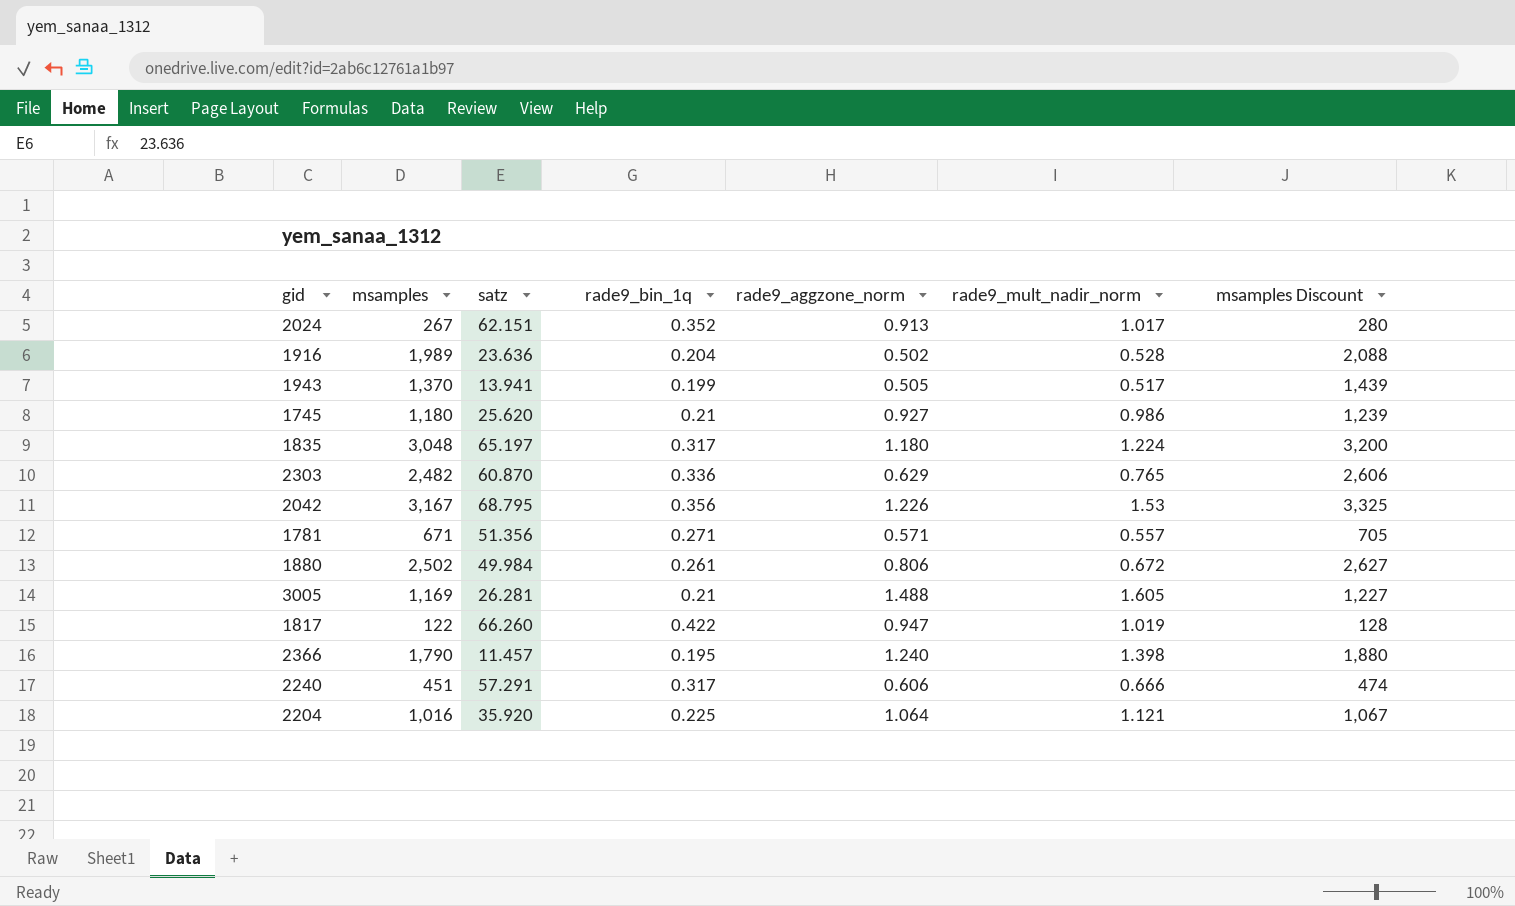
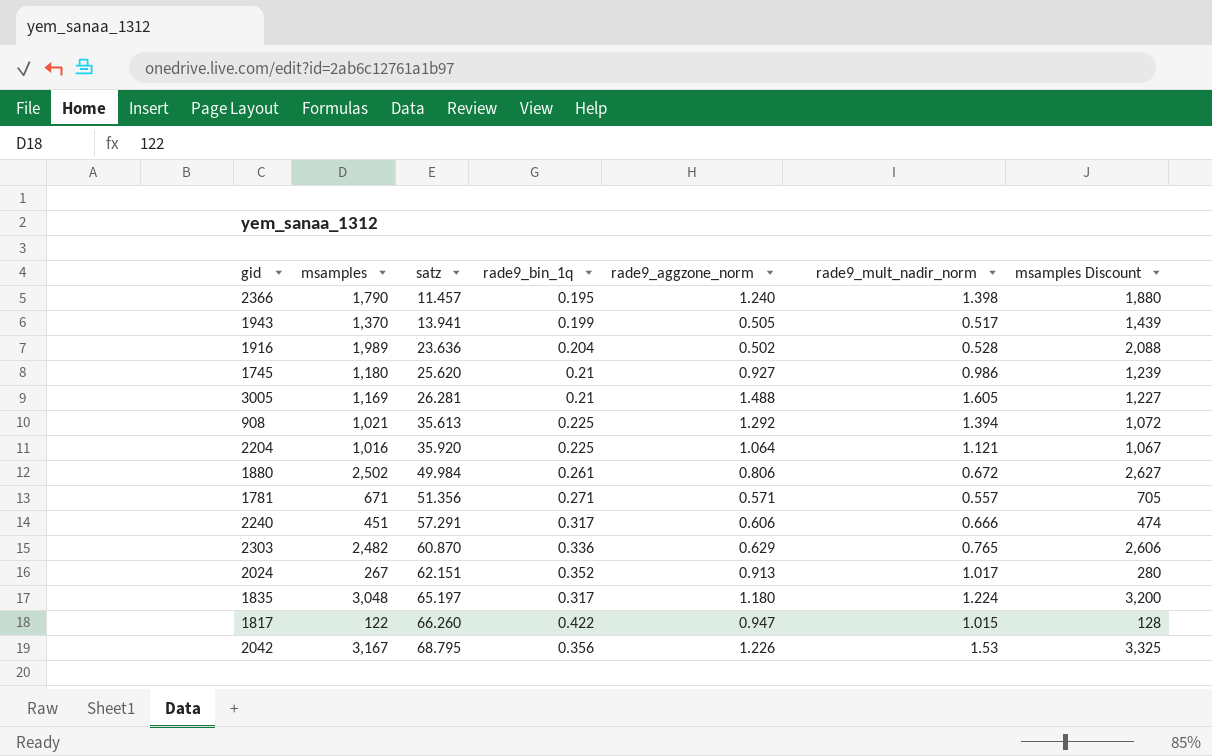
row order: none -> satz ascending
row 908: none -> 1,021 | 35.613 | 0.225 | 1.292 | 1.394 | 1,072
1817 | rade9_mult_nadir_norm: 1.019 -> 1.015

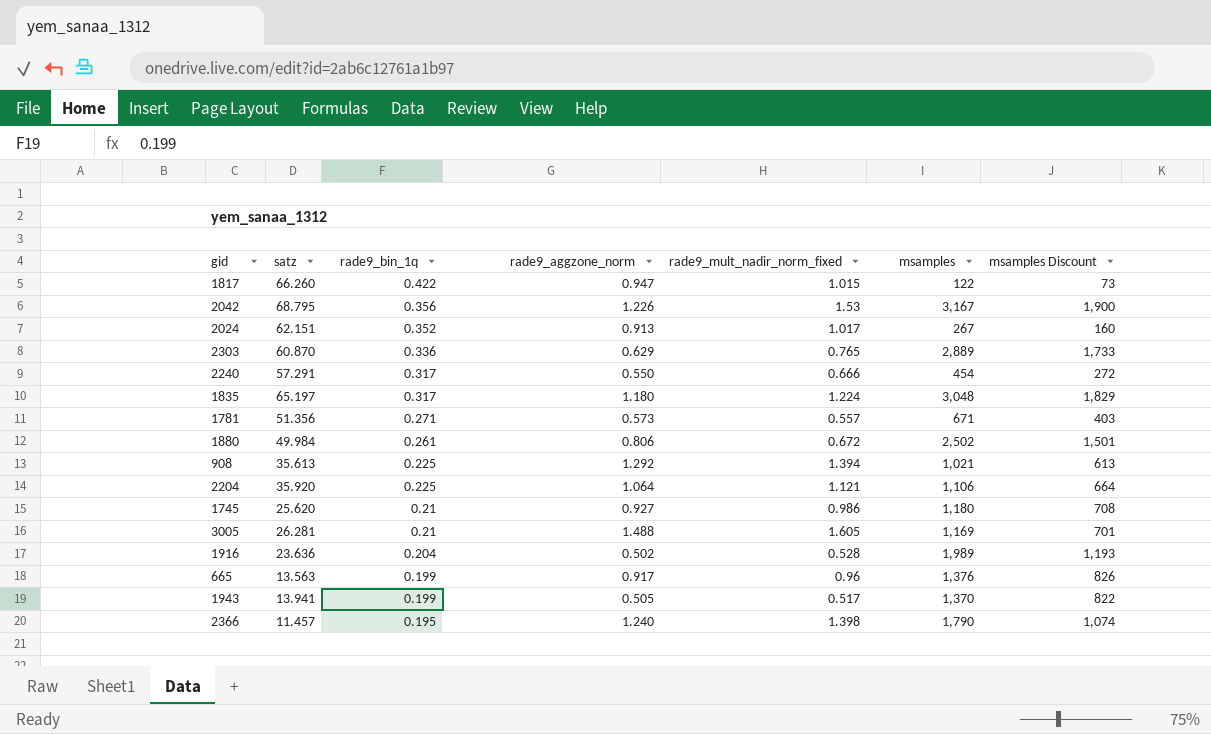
row order: satz ascending -> rade9_bin_1q descending
column name: rade9_mult_nadir_norm -> rade9_mult_nadir_norm_fixed
column msamples | position: 2 -> 6
column msamples Discount | formula: [msamples] * 1.05 -> [msamples] * 0.6
2303 | msamples: 2,482 -> 2,889
2240 | rade9_aggzone_norm: 0.606 -> 0.550
2240 | msamples: 451 -> 454
1781 | rade9_aggzone_norm: 0.571 -> 0.573
2204 | msamples: 1,016 -> 1,106
row 665: none -> 13.563 | 0.199 | 0.917 | 0.96 | 1,376 | 826

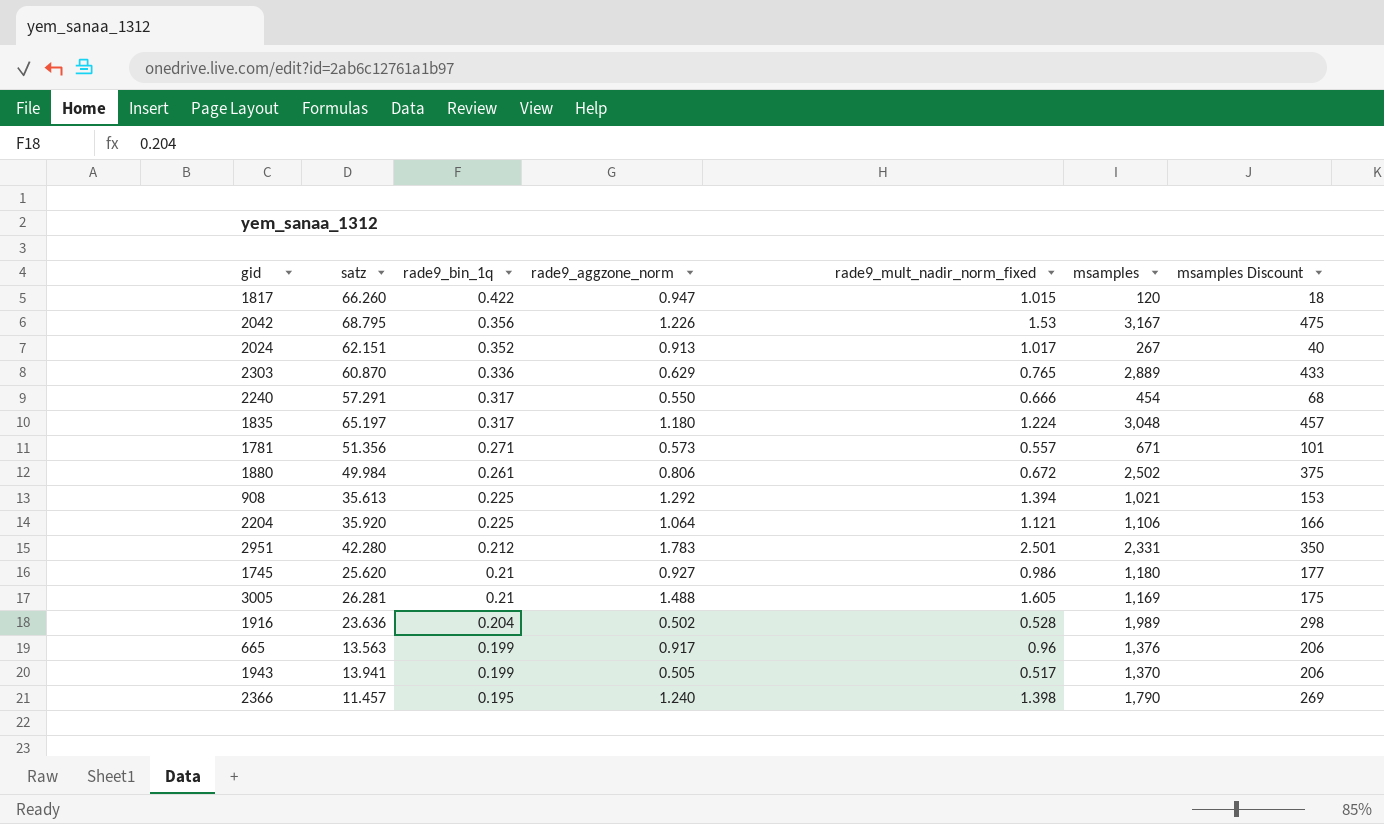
column msamples Discount | formula: [msamples] * 0.6 -> [msamples] * 0.15
1817 | msamples: 122 -> 120
row 2951: none -> 42.280 | 0.212 | 1.783 | 2.501 | 2,331 | 350

